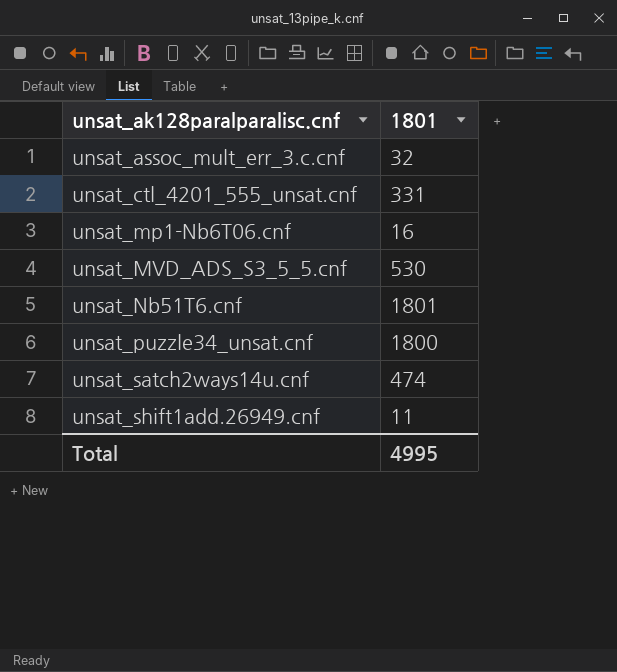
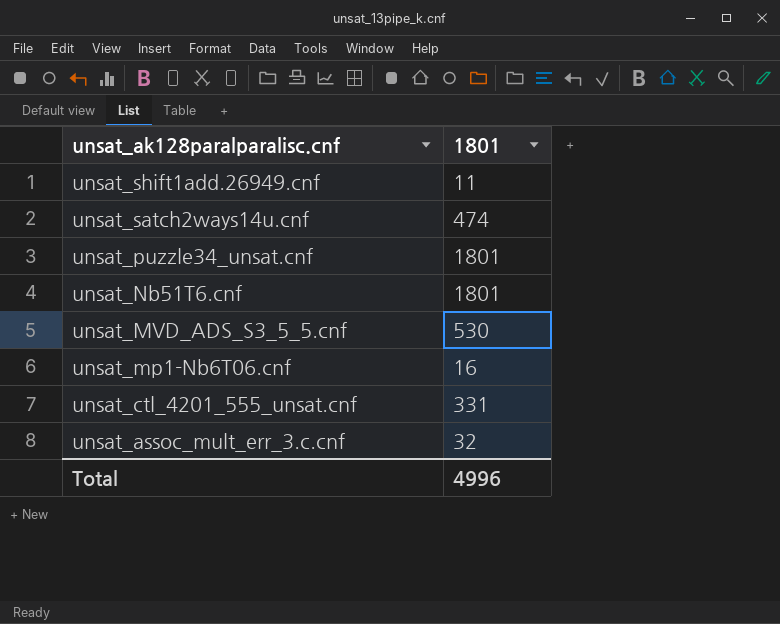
row order: unsat_ak128paralparalisc.cnf ascending -> unsat_ak128paralparalisc.cnf descending
unsat_puzzle34_unsat.cnf | 1801: 1800 -> 1801
Total | 1801: 4995 -> 4996

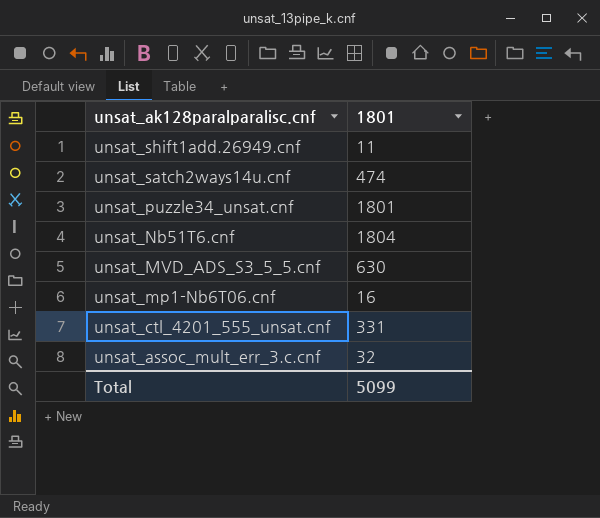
unsat_Nb51T6.cnf | 1801: 1801 -> 1804
unsat_MVD_ADS_S3_5_5.cnf | 1801: 530 -> 630
Total | 1801: 4996 -> 5099

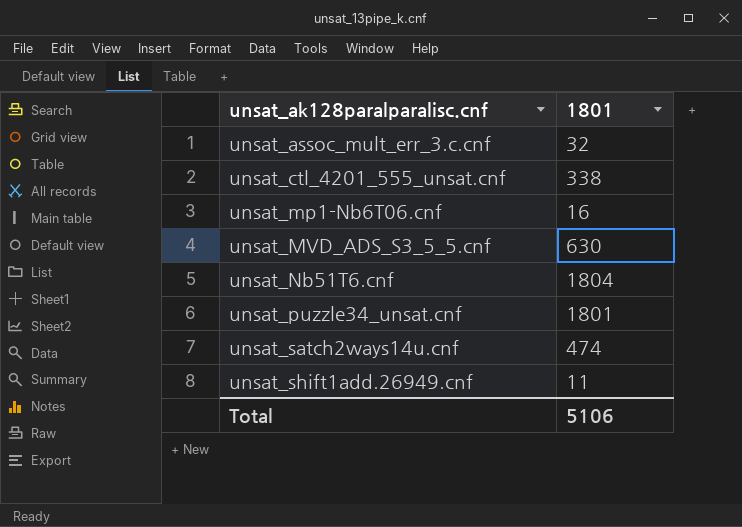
row order: unsat_ak128paralparalisc.cnf descending -> unsat_ak128paralparalisc.cnf ascending
unsat_ctl_4201_555_unsat.cnf | 1801: 331 -> 338
Total | 1801: 5099 -> 5106

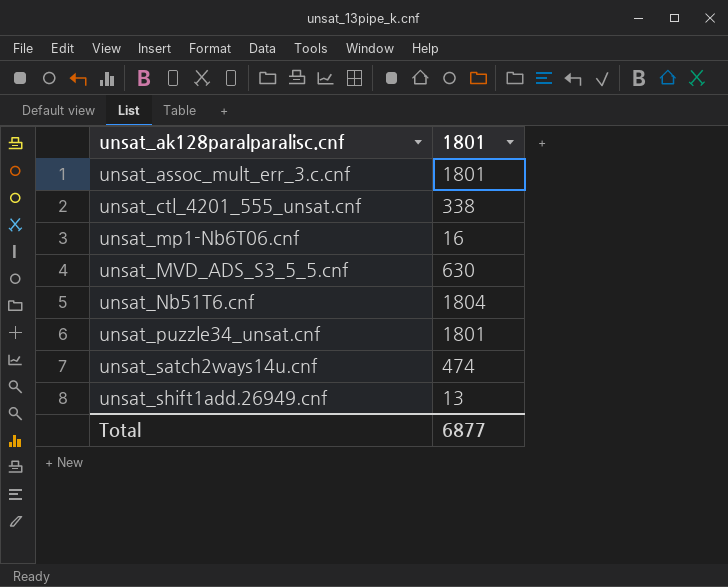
unsat_assoc_mult_err_3.c.cnf | 1801: 32 -> 1801
unsat_shift1add.26949.cnf | 1801: 11 -> 13
Total | 1801: 5106 -> 6877

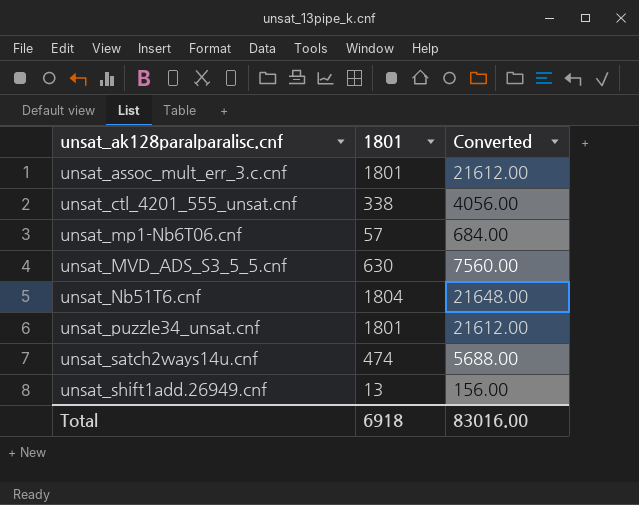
column Converted | formula: none -> [1801] * 12
unsat_mp1-Nb6T06.cnf | 1801: 16 -> 57
Total | 1801: 6877 -> 6918

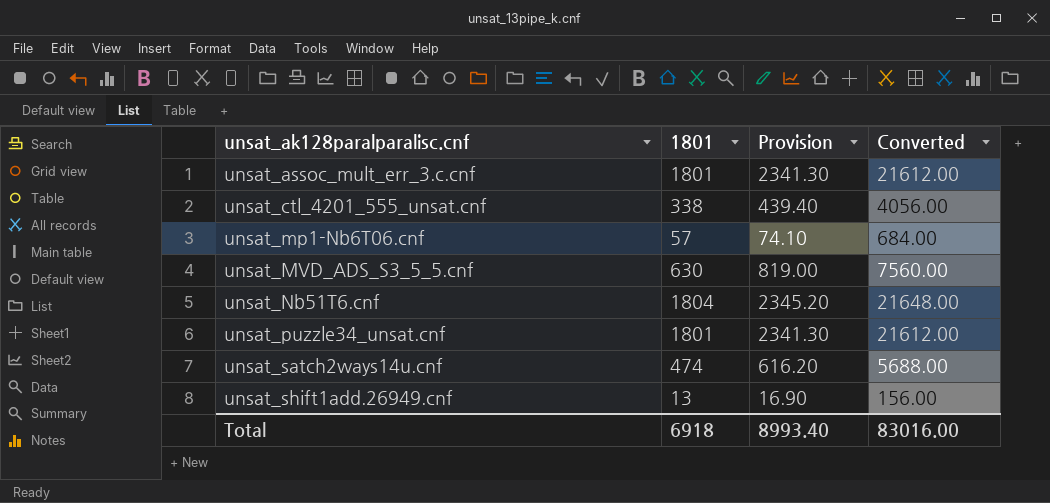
column Provision | formula: none -> [1801] * 1.3

